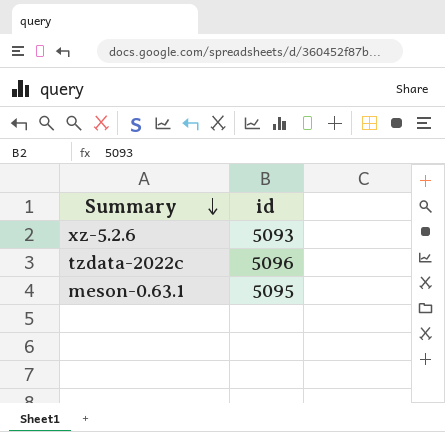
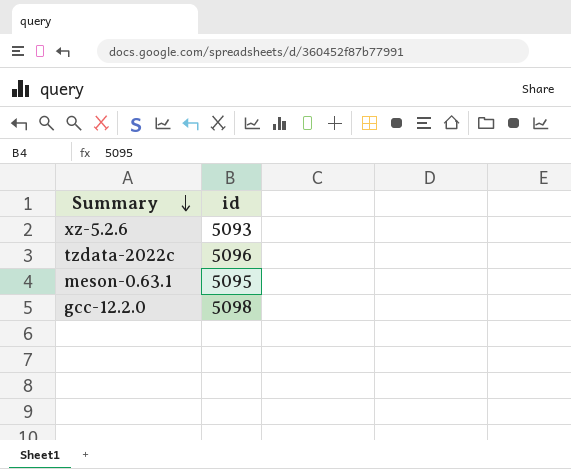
row gcc-12.2.0: none -> 5098

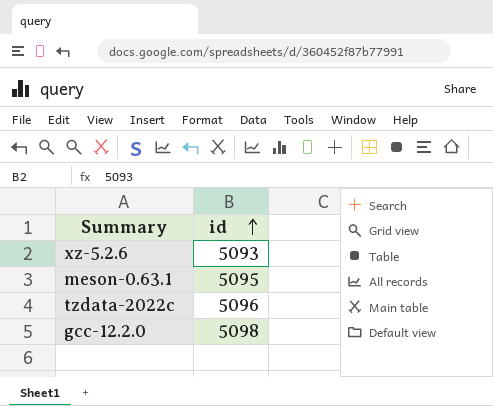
row order: Summary descending -> id ascending

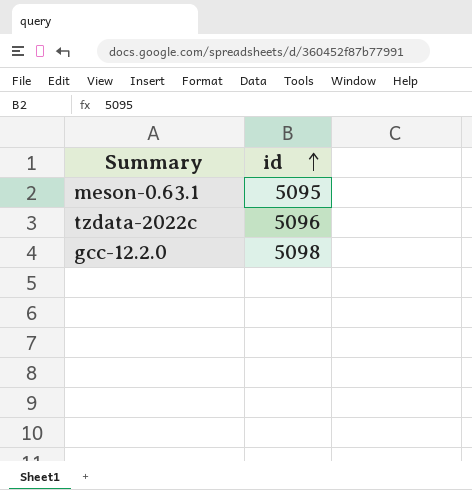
row xz-5.2.6: 5093 -> none

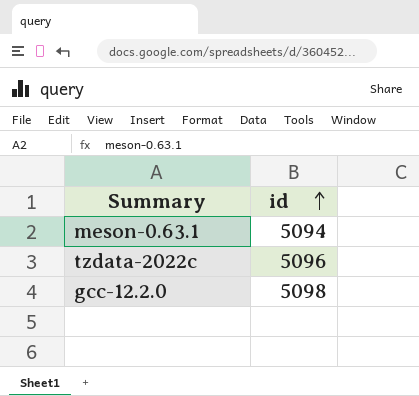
meson-0.63.1 | id: 5095 -> 5094

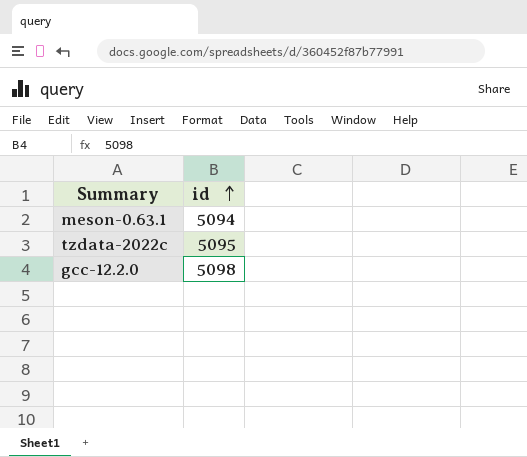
tzdata-2022c | id: 5096 -> 5095

